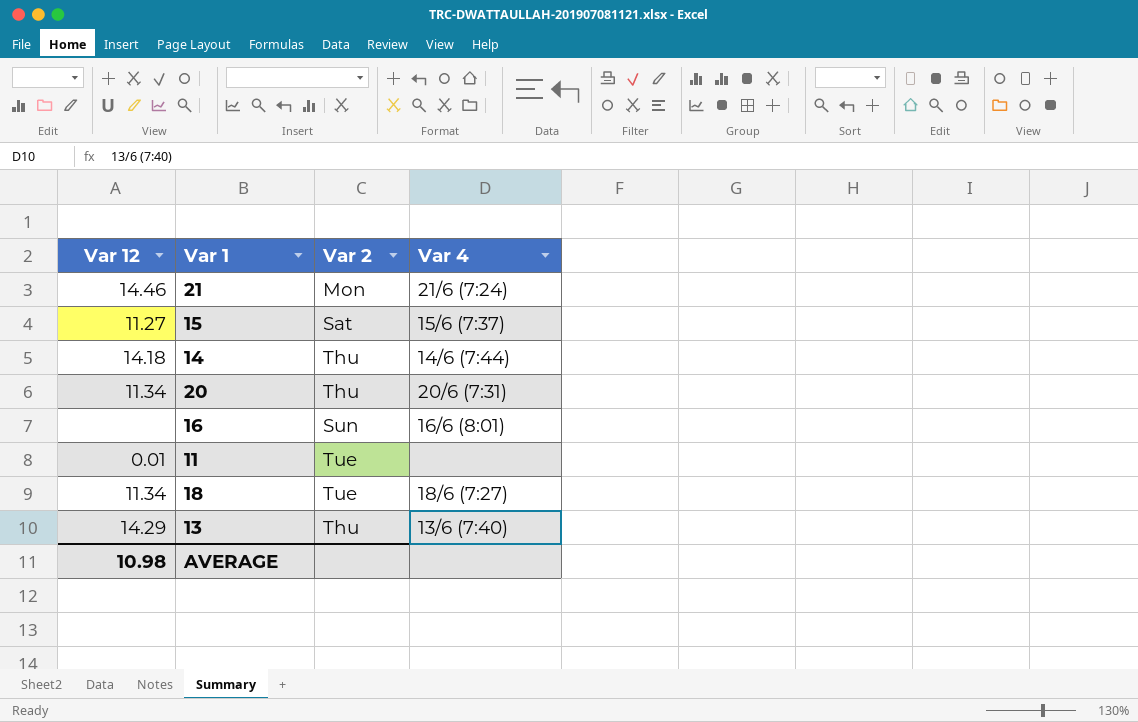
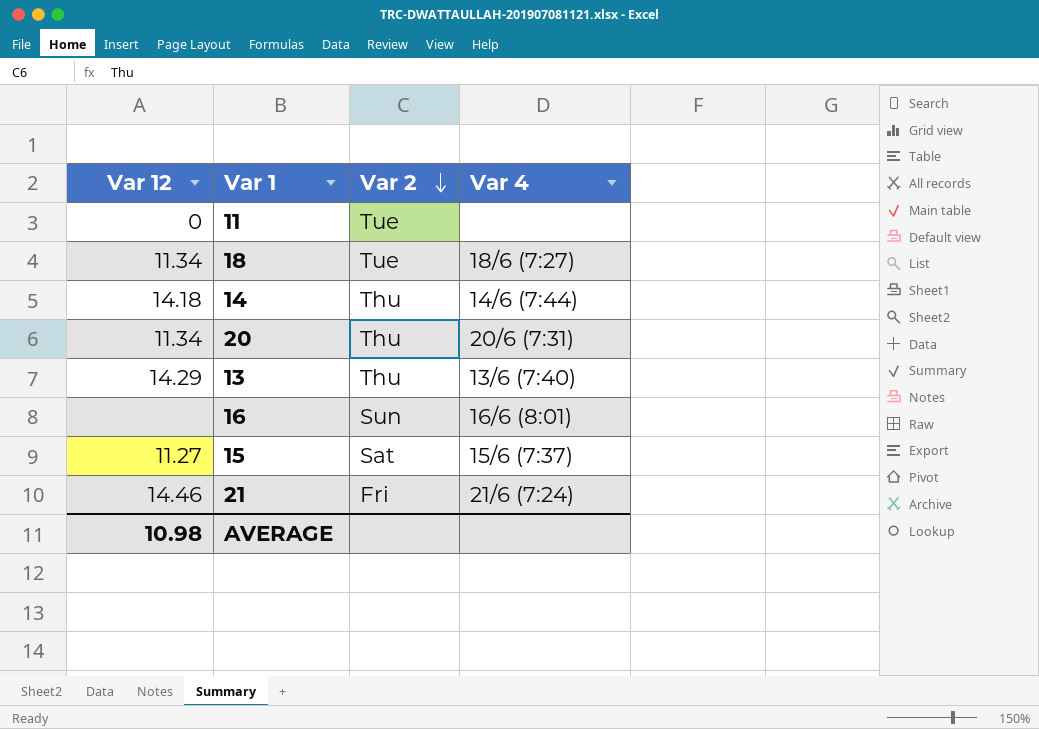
row order: none -> Var 2 descending
11 | Var 12: 0.01 -> 0
21 | Var 2: Mon -> Fri

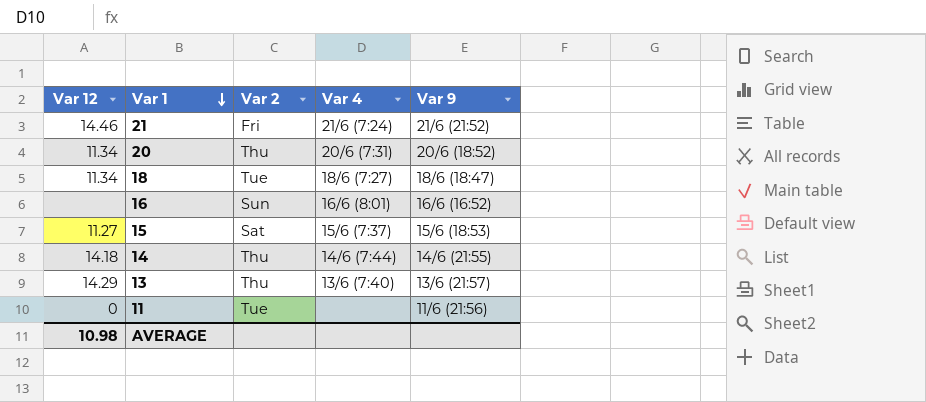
row order: Var 2 descending -> Var 1 descending
column Var 9 | position: none -> 5

